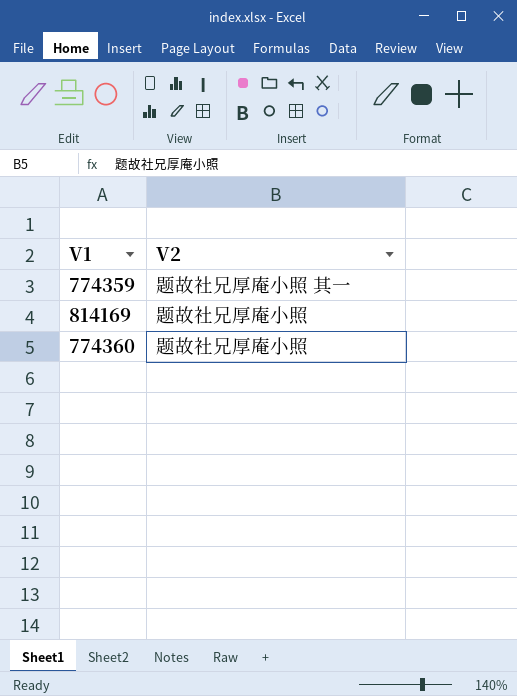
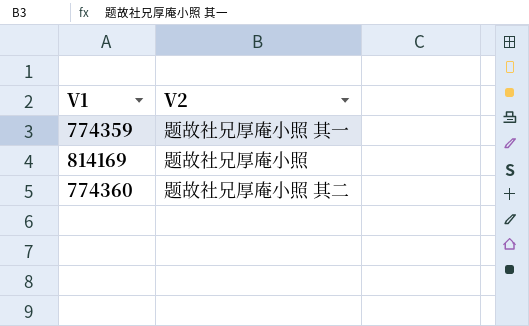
774360 | V2: 题故社兄厚庵小照 -> 题故社兄厚庵小照 其二

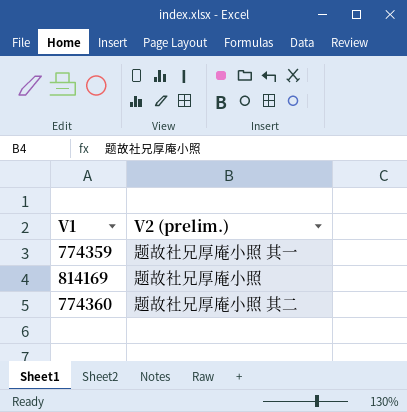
column name: V2 -> V2 (prelim.)

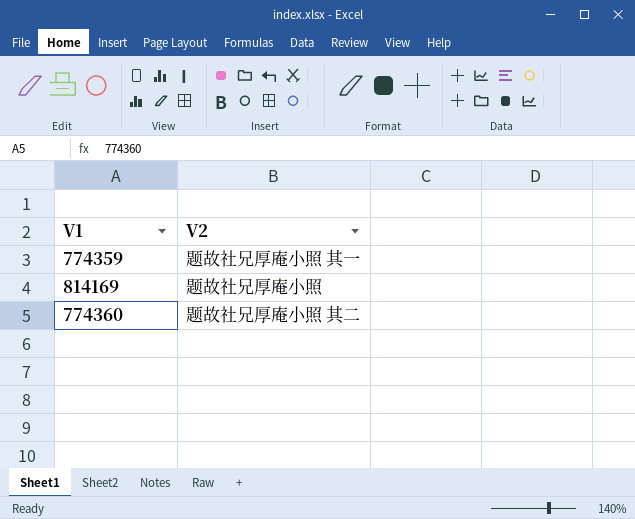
column name: V2 (prelim.) -> V2

